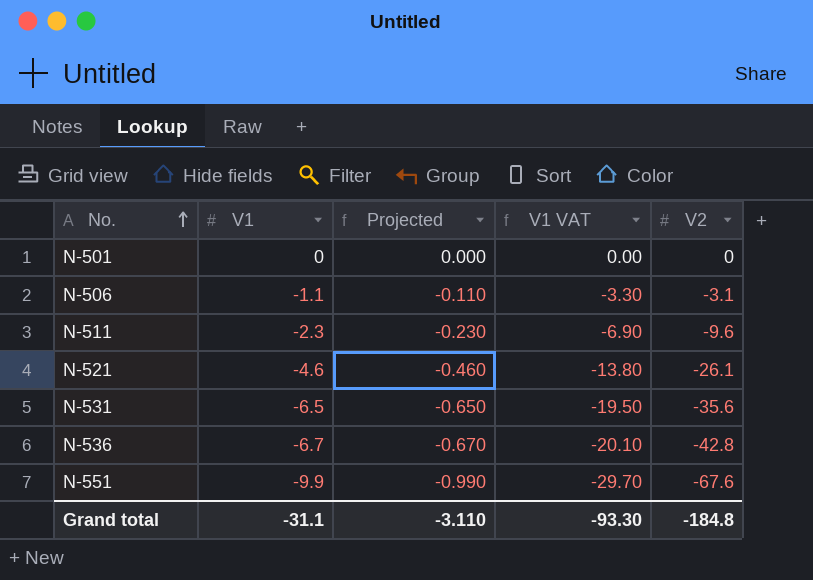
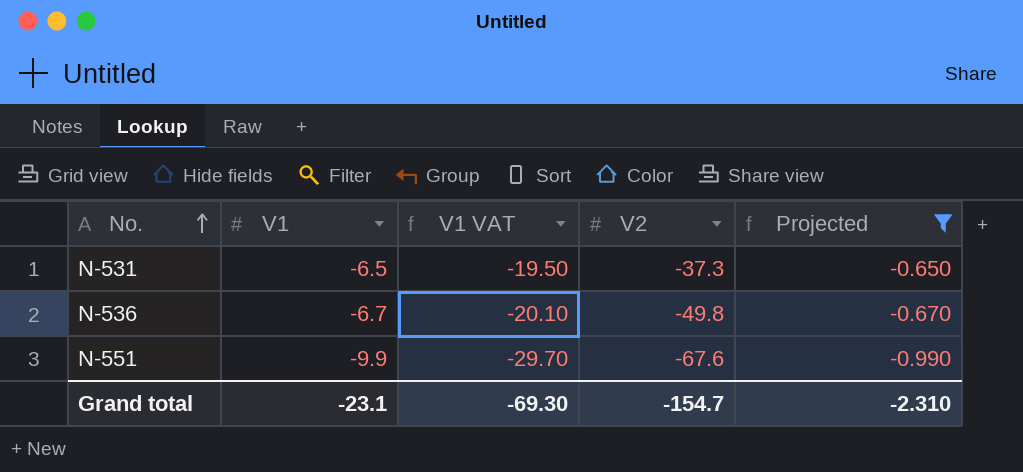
filter: none -> Projected <= -0.650
column Projected | position: 3 -> 5
N-531 | V2: -35.6 -> -37.3
N-536 | V2: -42.8 -> -49.8
Grand total | V1: -31.1 -> -23.1
Grand total | V1 VAT: -93.30 -> -69.30
Grand total | V2: -184.8 -> -154.7
Grand total | Projected: -3.110 -> -2.310

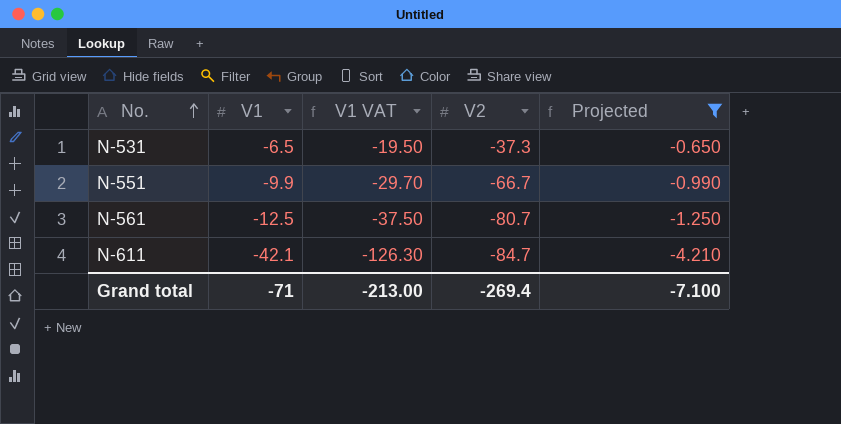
row N-536: -6.7 | -20.10 | -49.8 | -0.670 -> none
N-551 | V2: -67.6 -> -66.7
row N-561: none -> -12.5 | -37.50 | -80.7 | -1.250
row N-611: none -> -42.1 | -126.30 | -84.7 | -4.210
Grand total | V1: -23.1 -> -71
Grand total | V1 VAT: -69.30 -> -213.00
Grand total | V2: -154.7 -> -269.4
Grand total | Projected: -2.310 -> -7.100

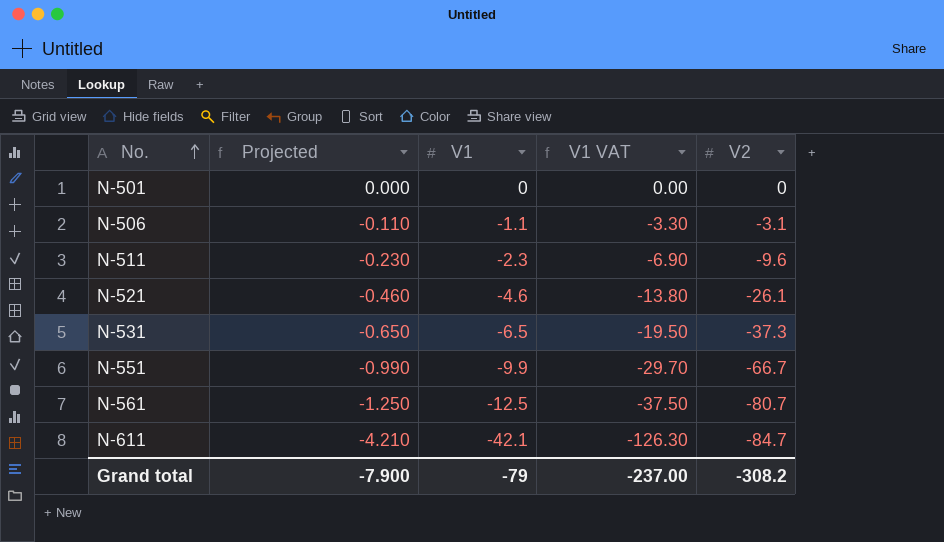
filter: Projected <= -0.650 -> none
column Projected | position: 5 -> 2
Grand total | Projected: -7.100 -> -7.900
Grand total | V1: -71 -> -79
Grand total | V1 VAT: -213.00 -> -237.00
Grand total | V2: -269.4 -> -308.2

